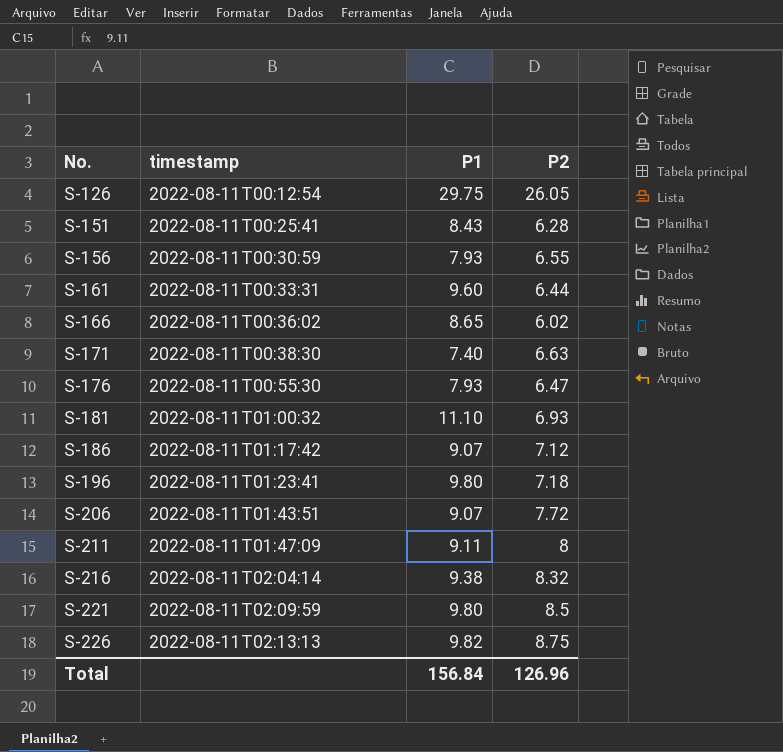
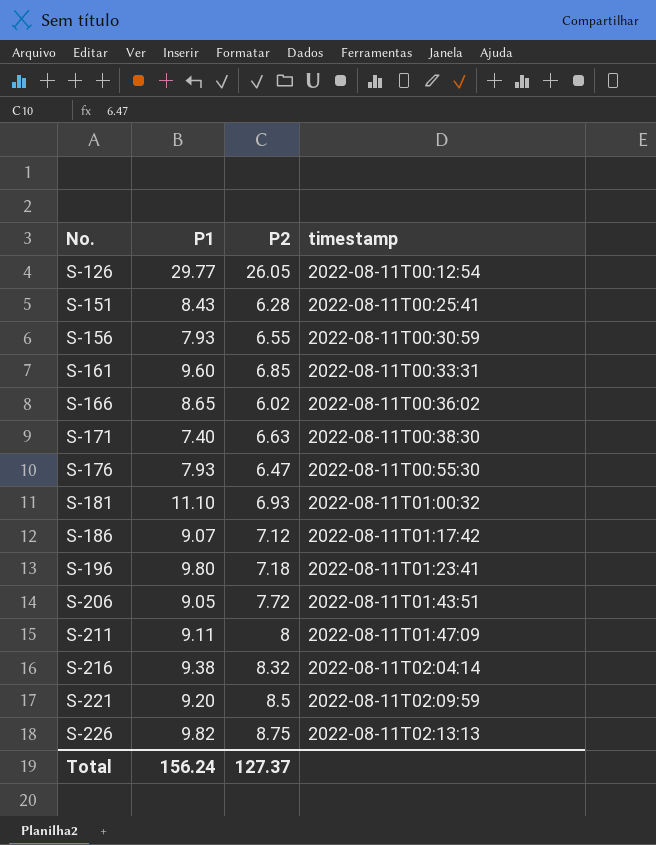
column timestamp | position: 2 -> 4
S-126 | P1: 29.75 -> 29.77
S-161 | P2: 6.44 -> 6.85
S-206 | P1: 9.07 -> 9.05
S-221 | P1: 9.80 -> 9.20
Total | P1: 156.84 -> 156.24
Total | P2: 126.96 -> 127.37

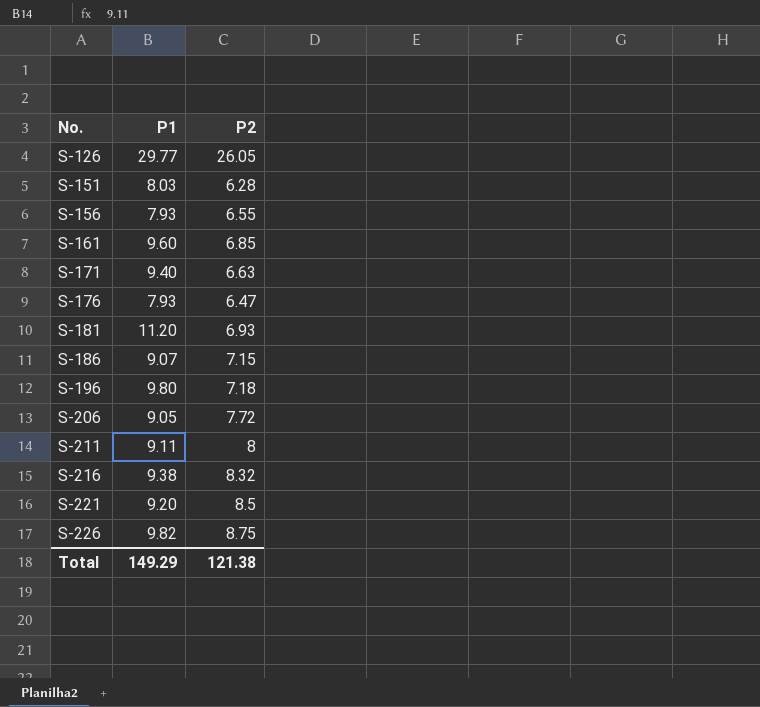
column timestamp | position: 4 -> none
row S-166: 8.65 | 6.02 | 2022-08-11T00:36:02 -> none
S-151 | P1: 8.43 -> 8.03
S-171 | P1: 7.40 -> 9.40
S-181 | P1: 11.10 -> 11.20
S-186 | P2: 7.12 -> 7.15
Total | P1: 156.24 -> 149.29
Total | P2: 127.37 -> 121.38

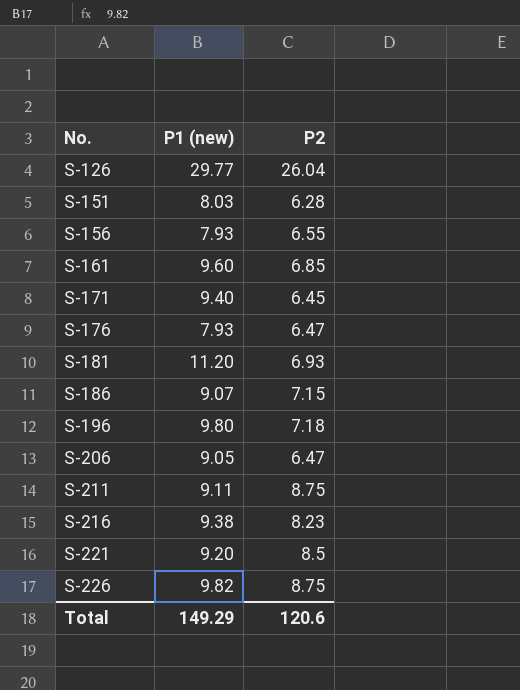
column name: P1 -> P1 (new)
S-126 | P2: 26.05 -> 26.04
S-171 | P2: 6.63 -> 6.45
S-206 | P2: 7.72 -> 6.47
S-211 | P2: 8 -> 8.75
S-216 | P2: 8.32 -> 8.23
Total | P2: 121.38 -> 120.6

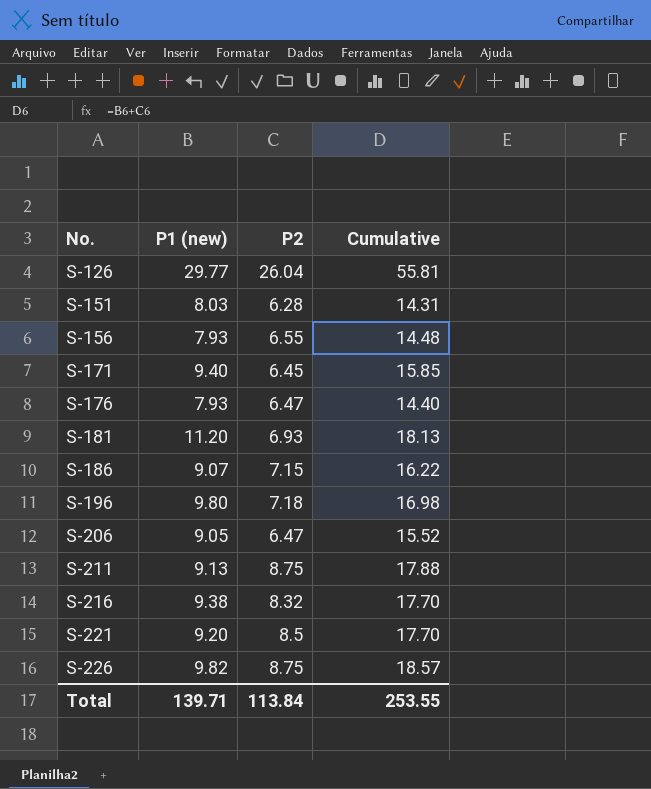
column Cumulative | formula: none -> [P1 (new)] + [P2]
row S-161: 9.60 | 6.85 -> none
S-211 | P1 (new): 9.11 -> 9.13
S-216 | P2: 8.23 -> 8.32
Total | P1 (new): 149.29 -> 139.71
Total | P2: 120.6 -> 113.84

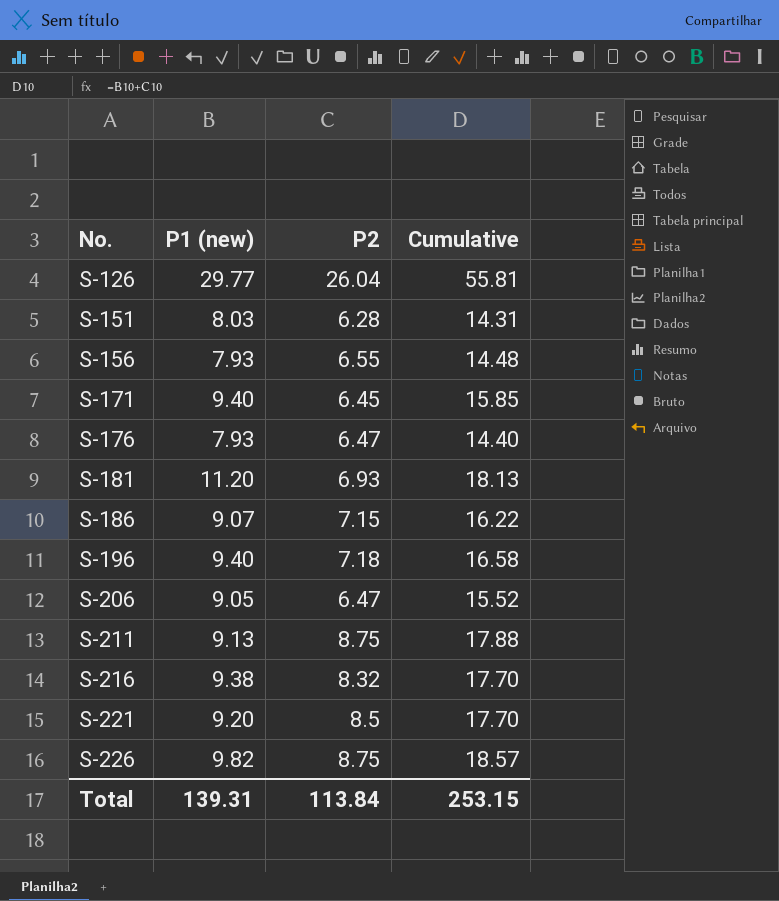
S-196 | P1 (new): 9.80 -> 9.40
S-196 | Cumulative: 16.98 -> 16.58
Total | P1 (new): 139.71 -> 139.31
Total | Cumulative: 253.55 -> 253.15

